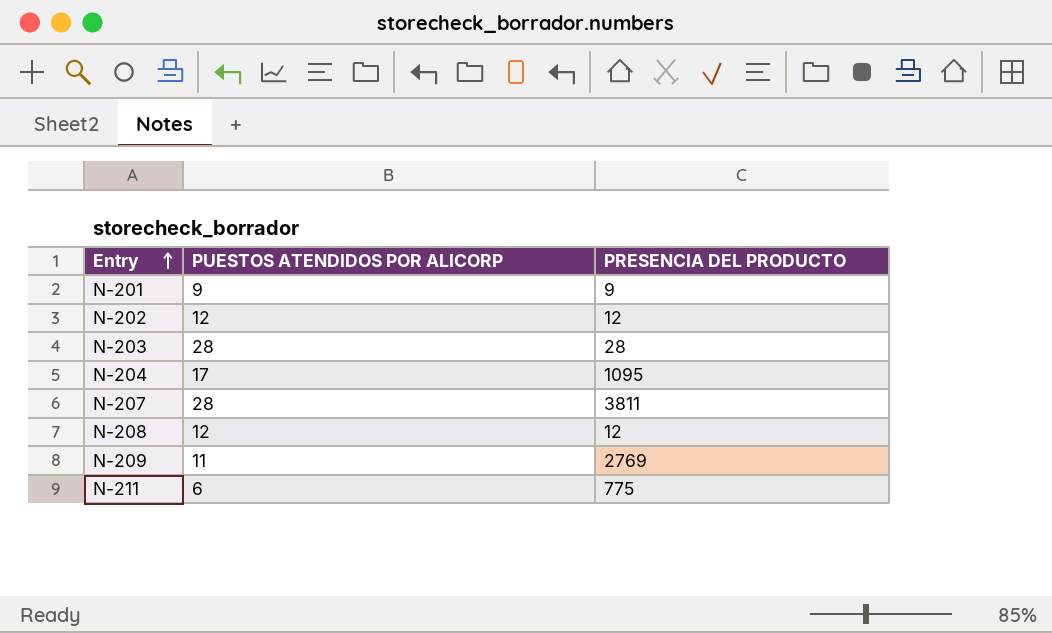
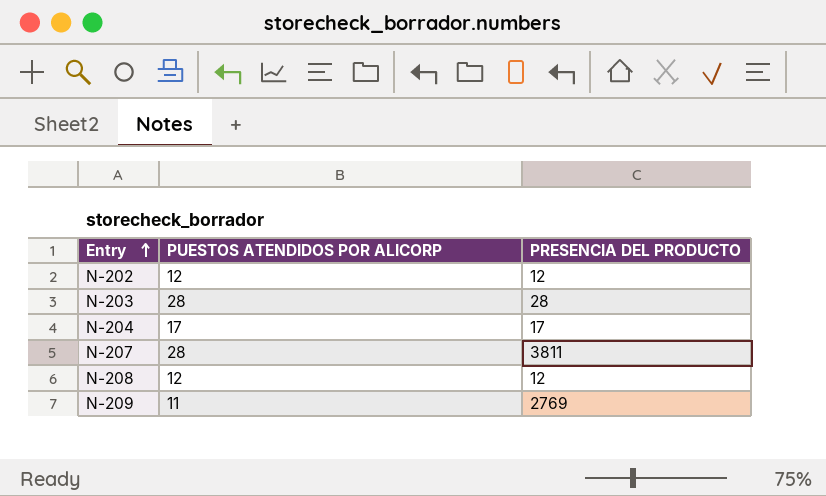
row N-201: 9 | 9 -> none
row N-211: 6 | 775 -> none
N-204 | PRESENCIA DEL PRODUCTO: 1095 -> 17

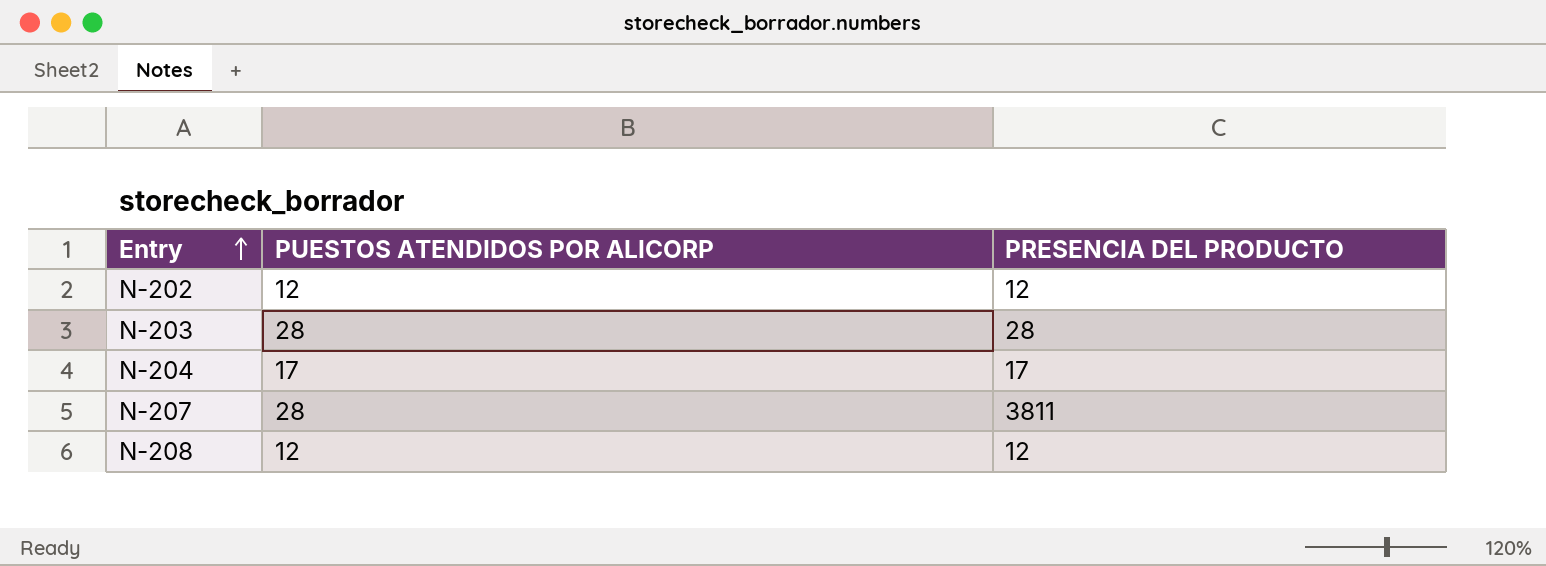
row N-209: 11 | 2769 -> none

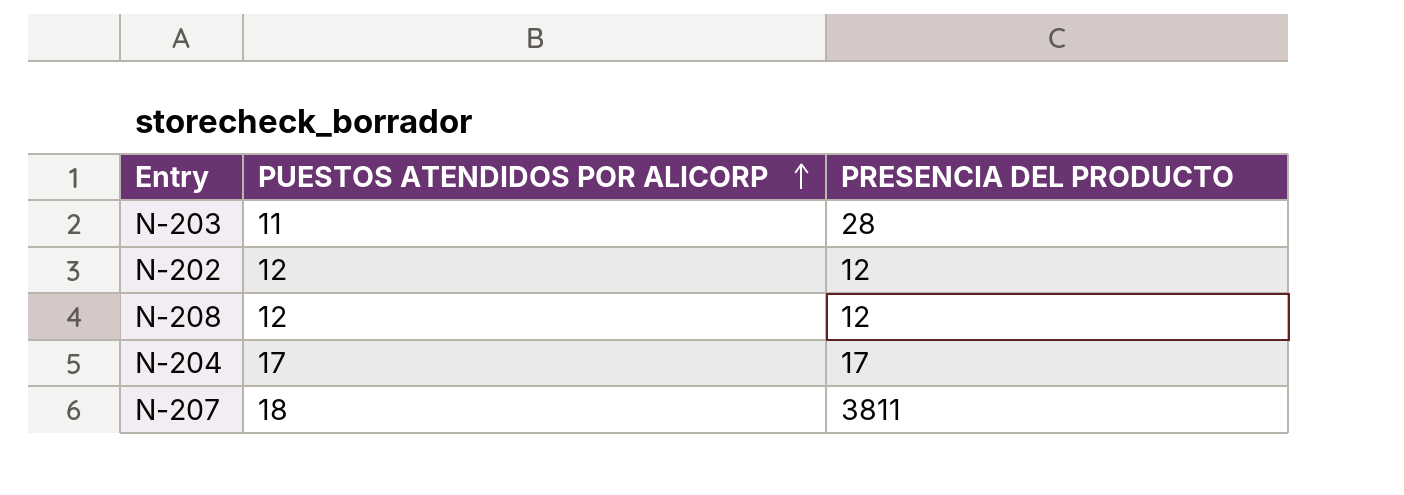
row order: Entry ascending -> PUESTOS ATENDIDOS POR ALICORP ascending
N-203 | PUESTOS ATENDIDOS POR ALICORP: 28 -> 11
N-207 | PUESTOS ATENDIDOS POR ALICORP: 28 -> 18

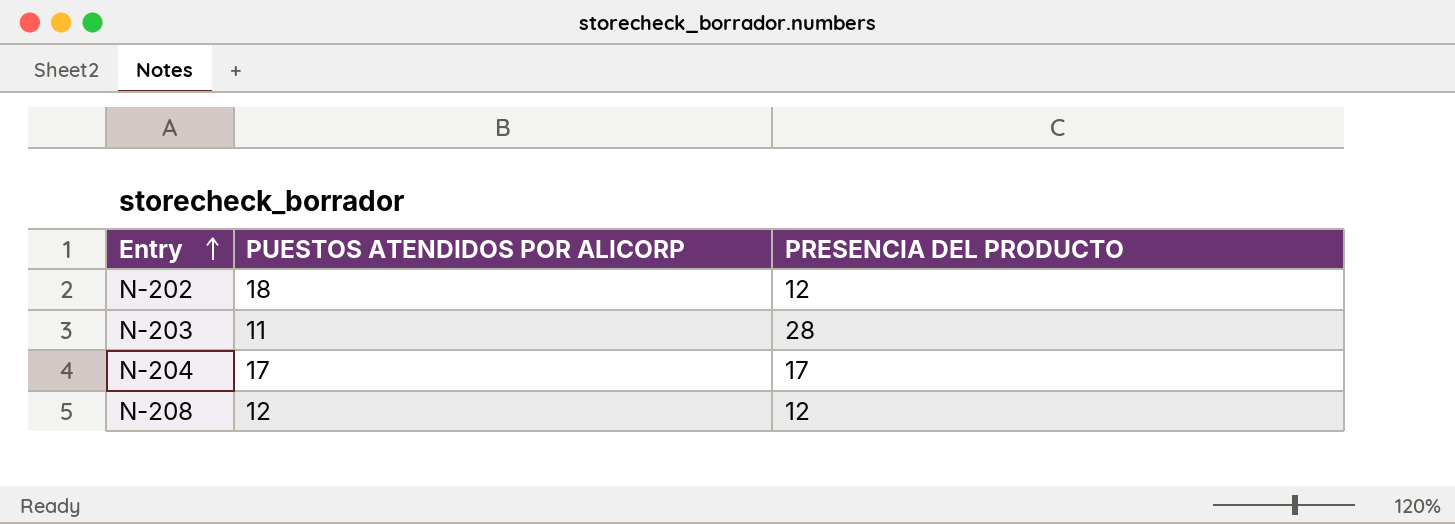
row order: PUESTOS ATENDIDOS POR ALICORP ascending -> Entry ascending
row N-207: 18 | 3811 -> none
N-202 | PUESTOS ATENDIDOS POR ALICORP: 12 -> 18

